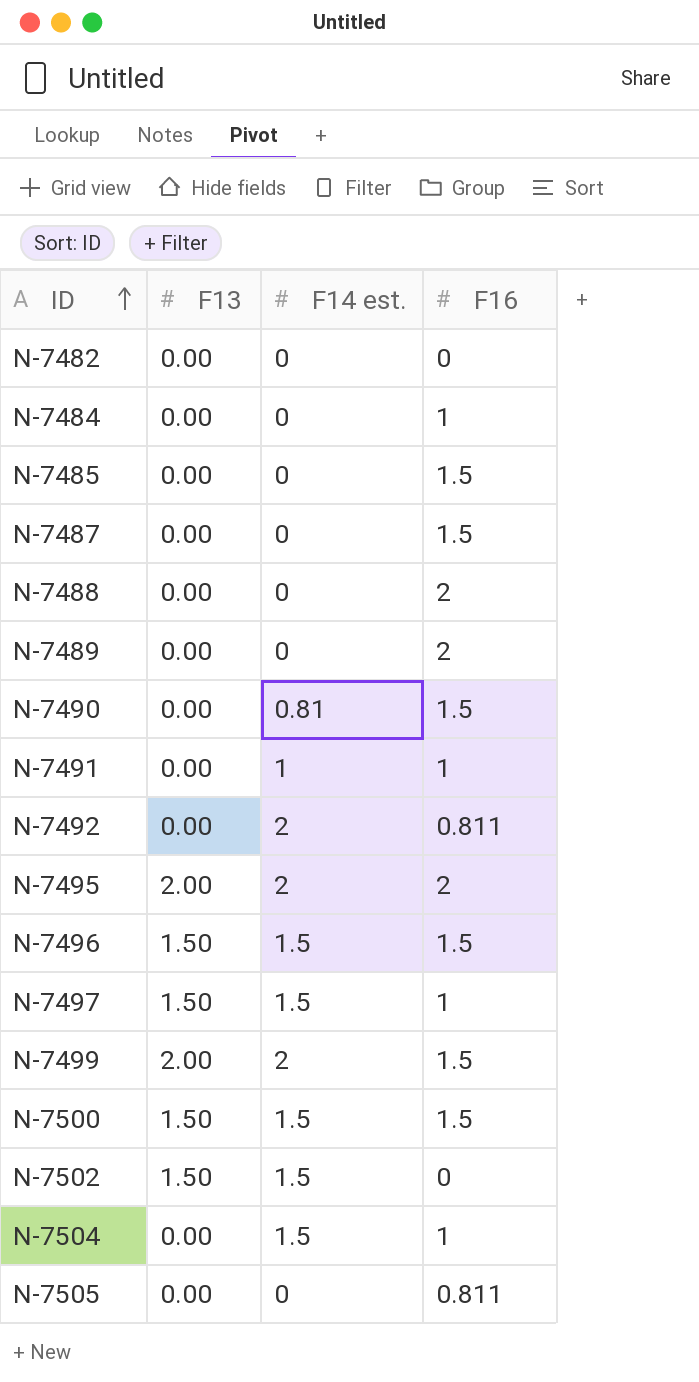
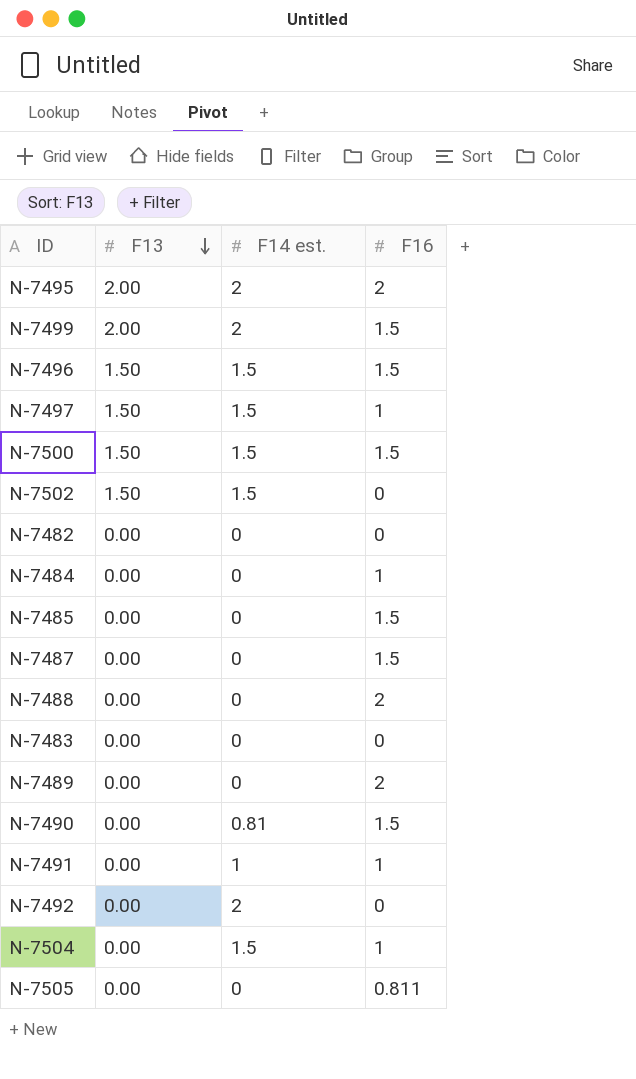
row order: ID ascending -> F13 descending
row N-7483: none -> 0.00 | 0 | 0
N-7492 | F16: 0.811 -> 0

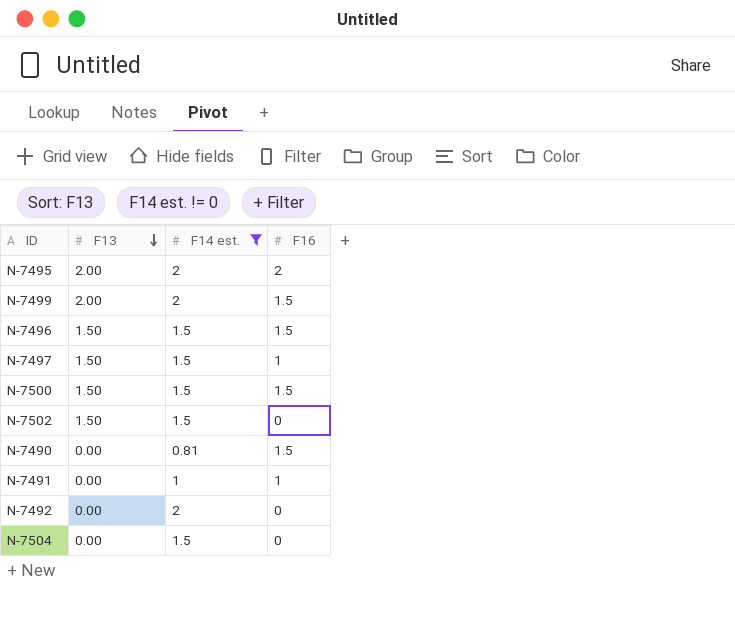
filter: none -> F14 est. != 0
N-7504 | F16: 1 -> 0

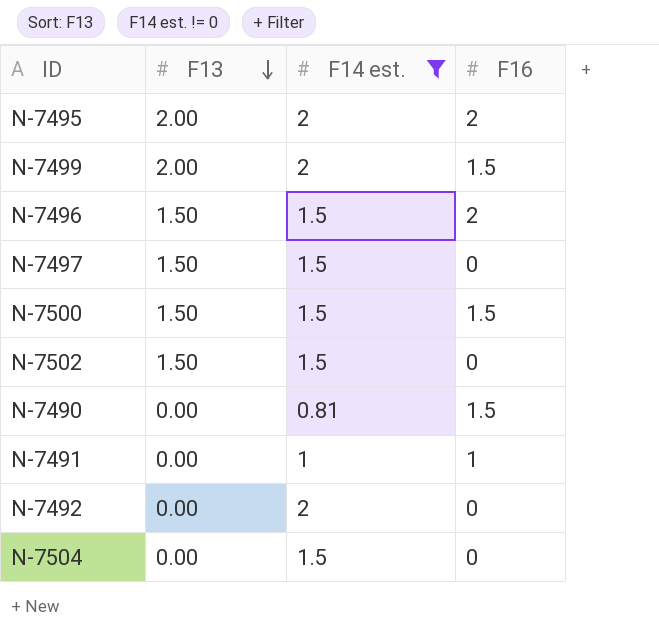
N-7496 | F16: 1.5 -> 2
N-7497 | F16: 1 -> 0

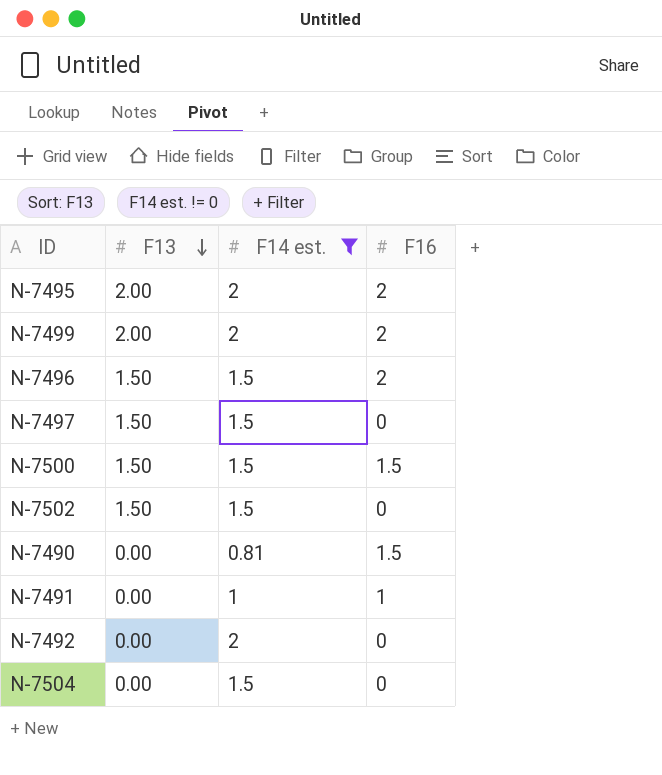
N-7499 | F16: 1.5 -> 2

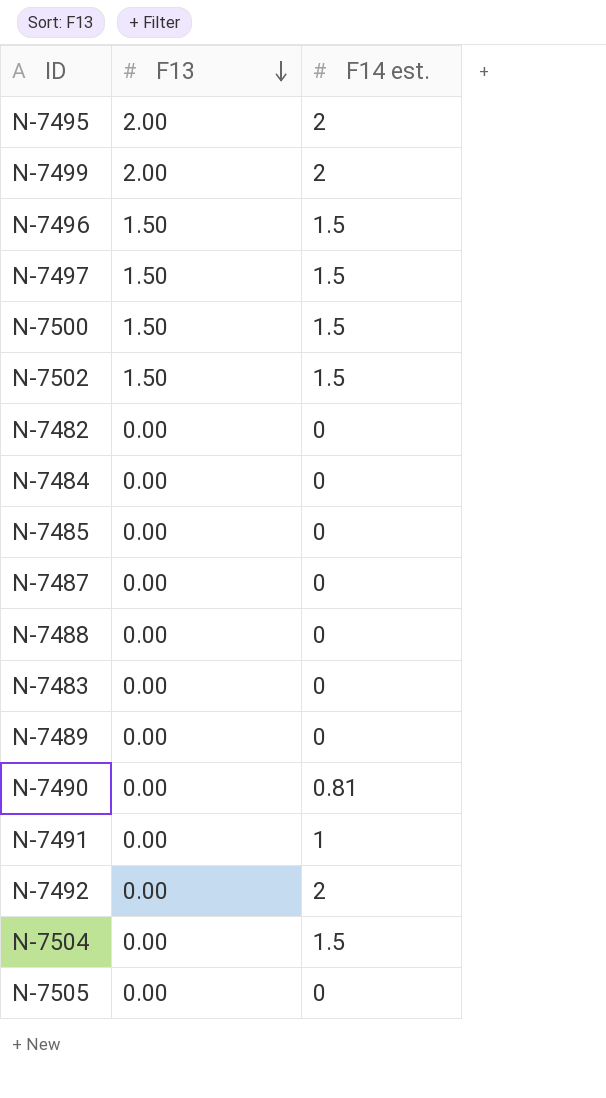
filter: F14 est. != 0 -> none
column F16 | position: 4 -> none

